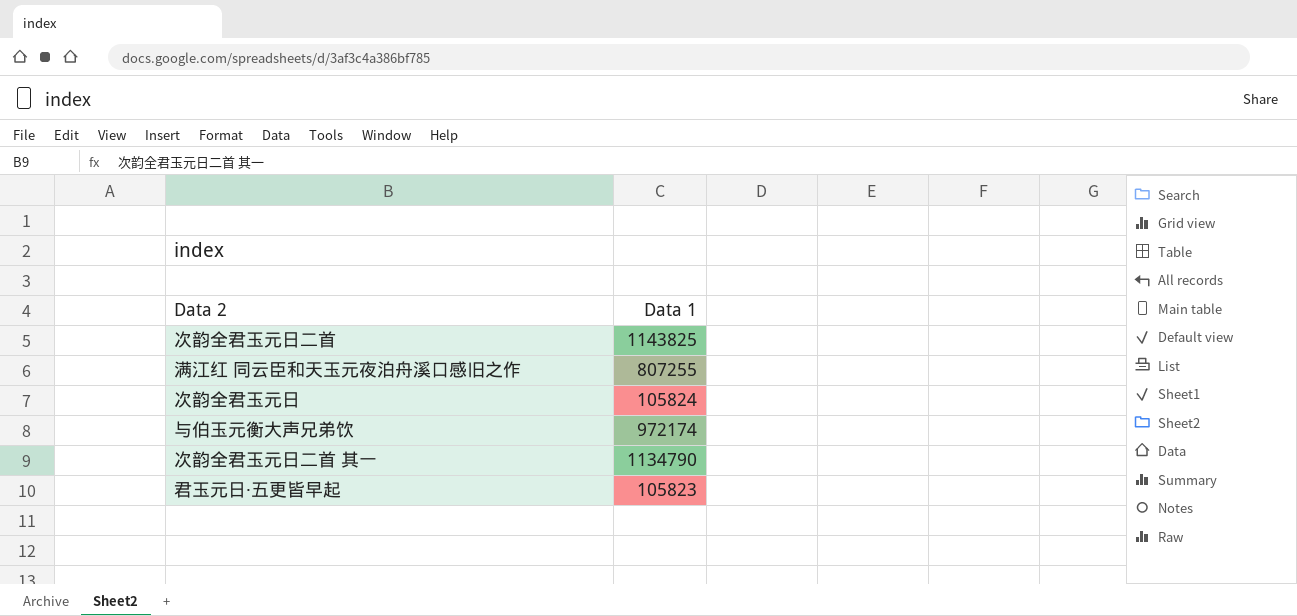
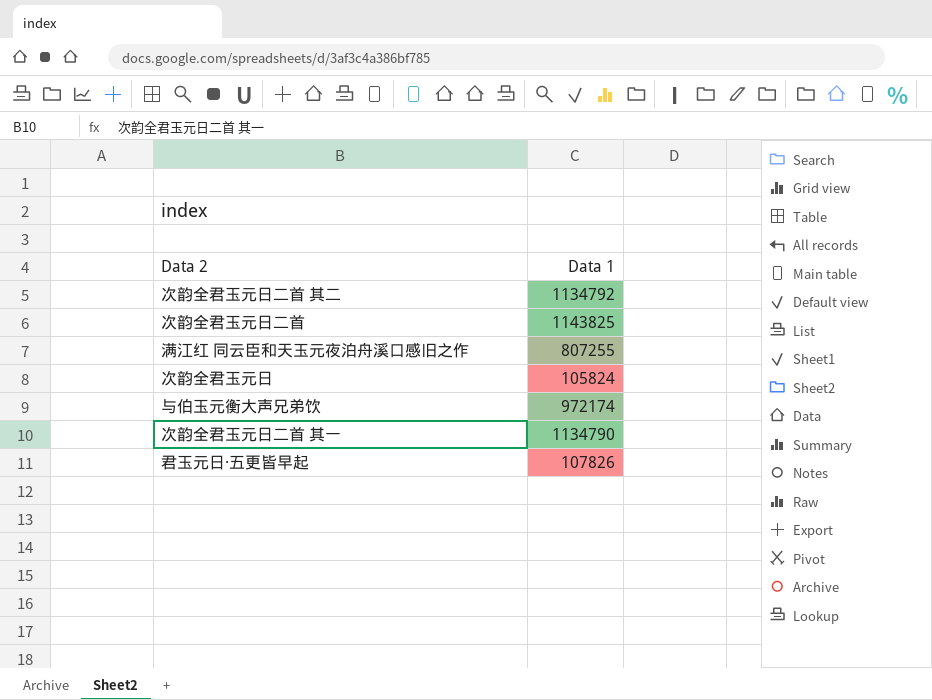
row 次韵全君玉元日二首 其二: none -> 1134792
君玉元日·五更皆早起 | Data 1: 105823 -> 107826

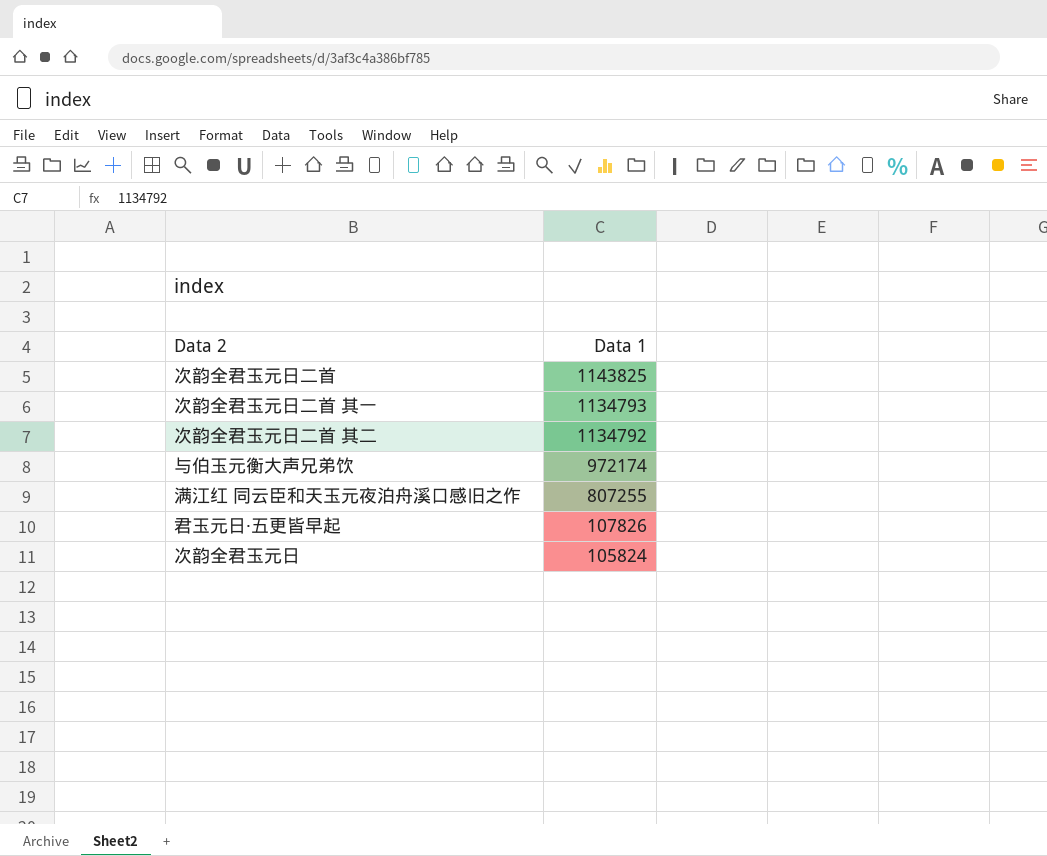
row order: none -> Data 1 descending
次韵全君玉元日二首 其一 | Data 1: 1134790 -> 1134793

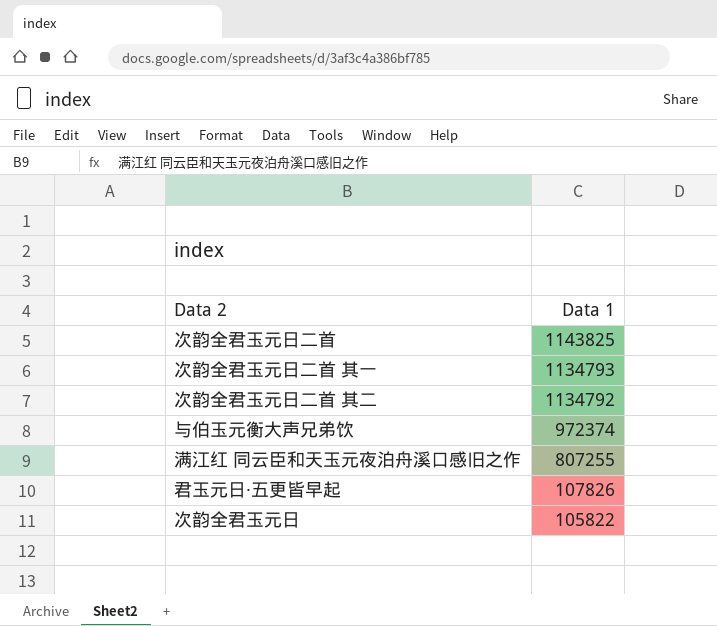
与伯玉元衡大声兄弟饮 | Data 1: 972174 -> 972374
次韵全君玉元日 | Data 1: 105824 -> 105822

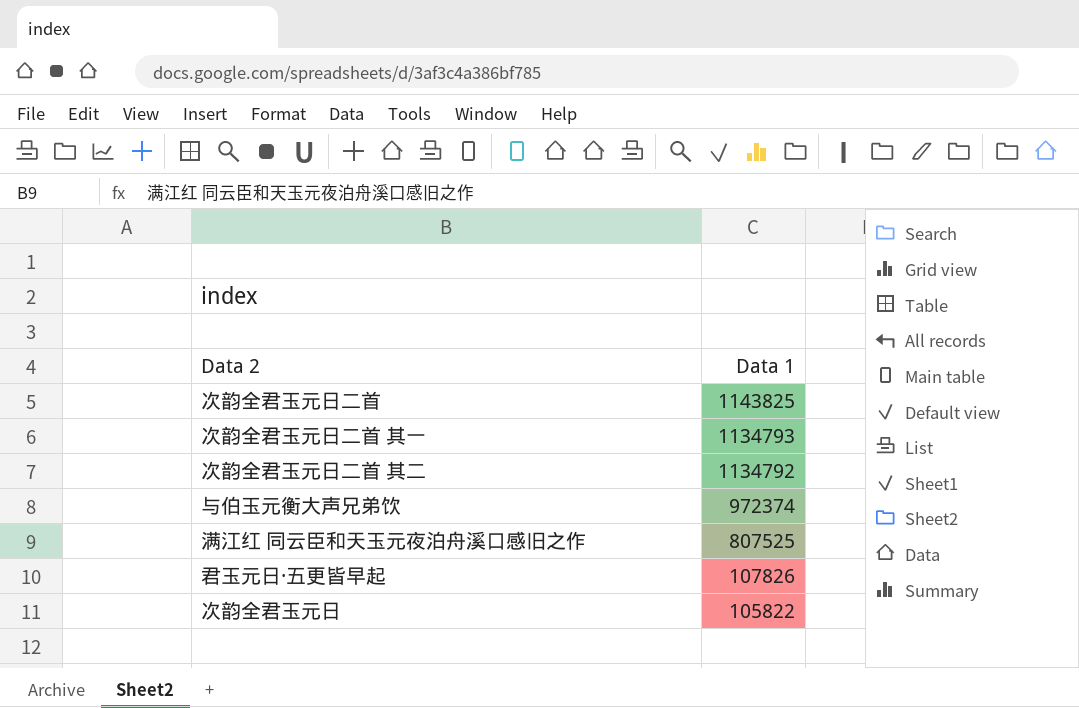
满江红 同云臣和天玉元夜泊舟溪口感旧之作 | Data 1: 807255 -> 807525

